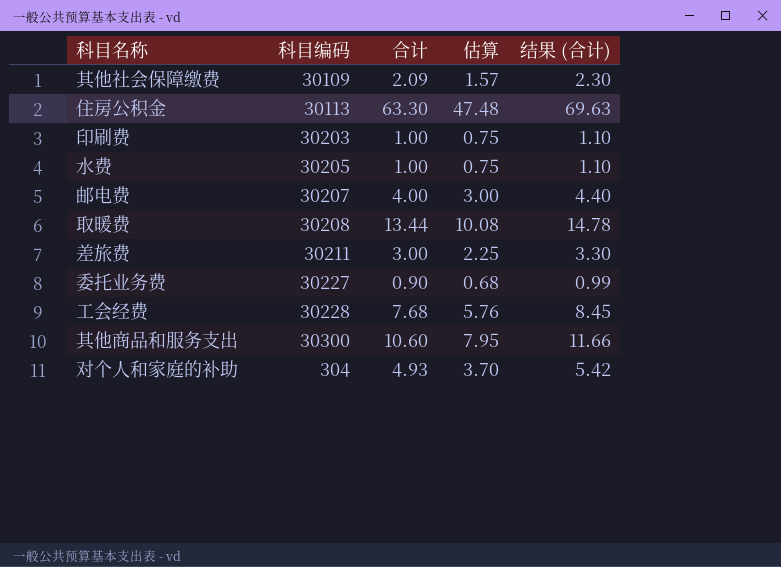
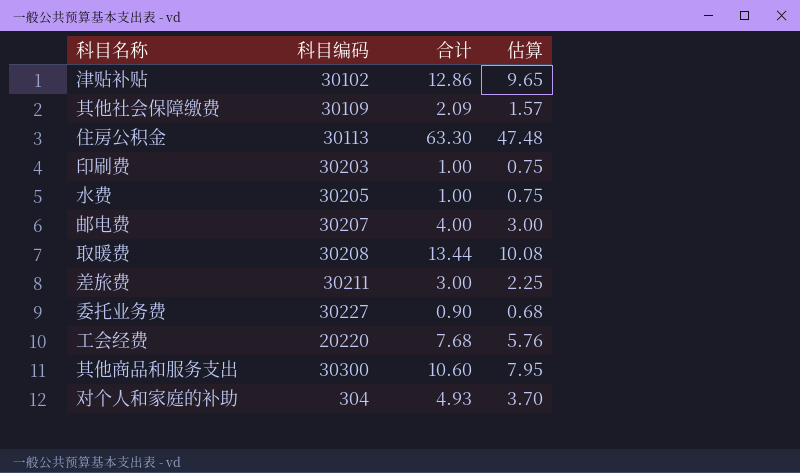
column 结果 (合计) | formula: [合计] * 1.1 -> none
row 津贴补贴: none -> 30102 | 12.86 | 9.65
工会经费 | 科目编码: 30228 -> 20220

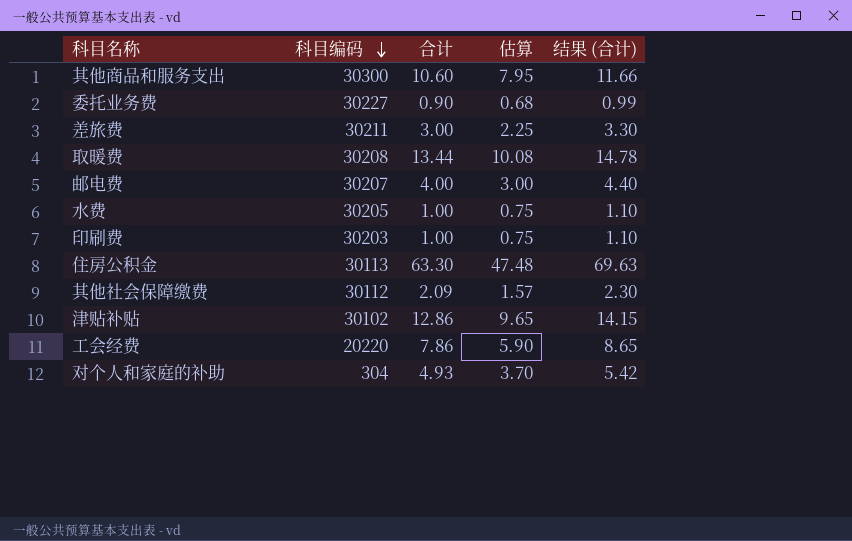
row order: none -> 科目编码 descending
column 结果 (合计) | formula: none -> [合计] * 1.1
其他社会保障缴费 | 科目编码: 30109 -> 30112
工会经费 | 合计: 7.68 -> 7.86
工会经费 | 估算: 5.76 -> 5.90

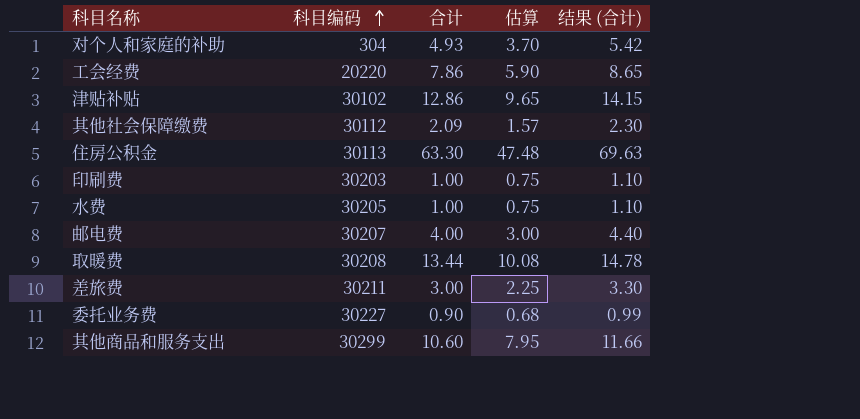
row order: 科目编码 descending -> 科目编码 ascending
其他商品和服务支出 | 科目编码: 30300 -> 30299

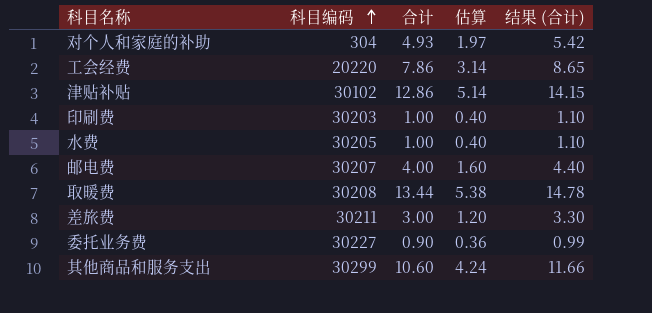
column 估算 | formula: [合计] * 0.75 -> [合计] * 0.4
row 其他社会保障缴费: 30112 | 2.09 | 1.57 | 2.30 -> none
row 住房公积金: 30113 | 63.30 | 47.48 | 69.63 -> none

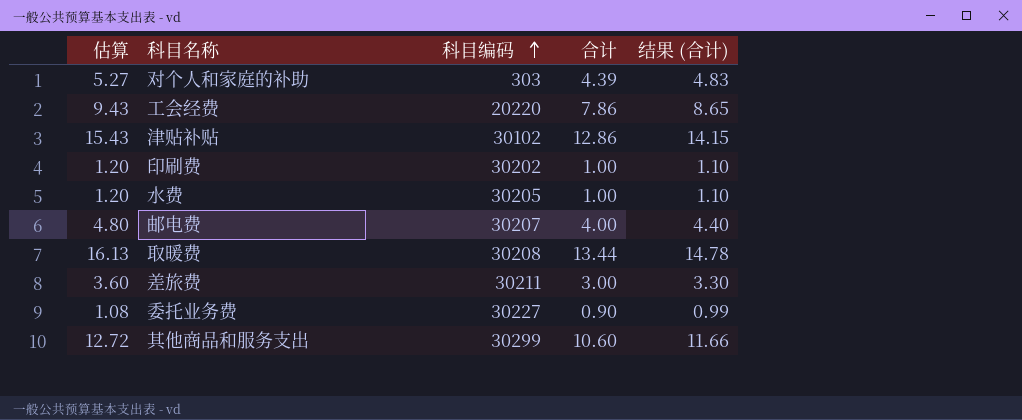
column 估算 | formula: [合计] * 0.4 -> [合计] * 1.2
column 估算 | position: 4 -> 1
对个人和家庭的补助 | 科目编码: 304 -> 303
对个人和家庭的补助 | 合计: 4.93 -> 4.39
对个人和家庭的补助 | 结果 (合计): 5.42 -> 4.83
印刷费 | 科目编码: 30203 -> 30202

